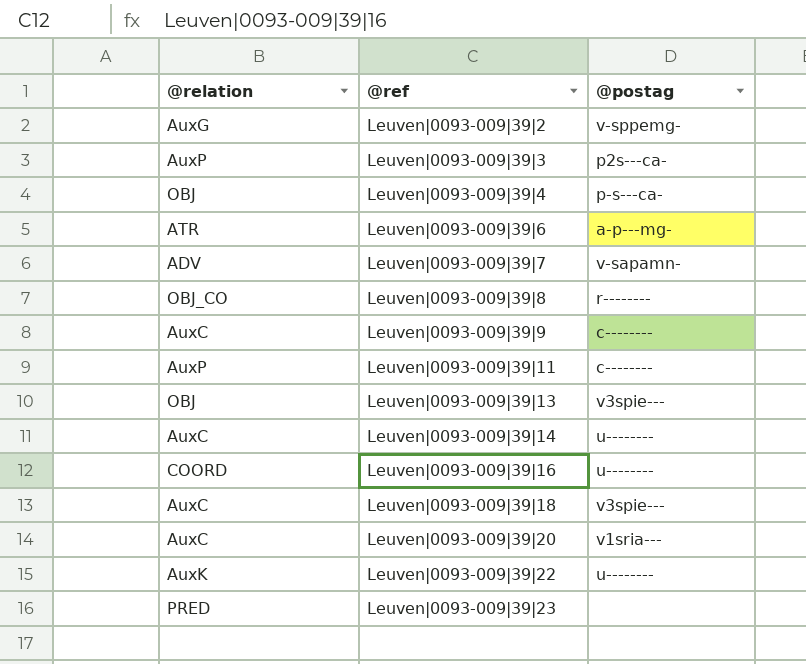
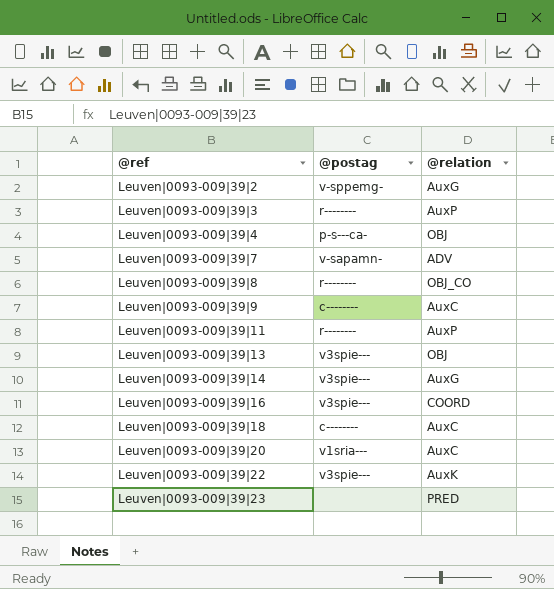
column @relation | position: 1 -> 3
row Leuven|0093-009|39|6: ATR | a-p---mg- -> none
Leuven|0093-009|39|3 | @postag: p2s---ca- -> r--------
Leuven|0093-009|39|11 | @postag: c-------- -> r--------
Leuven|0093-009|39|14 | @postag: u-------- -> v3spie---
Leuven|0093-009|39|14 | @relation: AuxC -> AuxG
Leuven|0093-009|39|16 | @postag: u-------- -> v3spie---
Leuven|0093-009|39|18 | @postag: v3spie--- -> c--------
Leuven|0093-009|39|22 | @postag: u-------- -> v3spie---

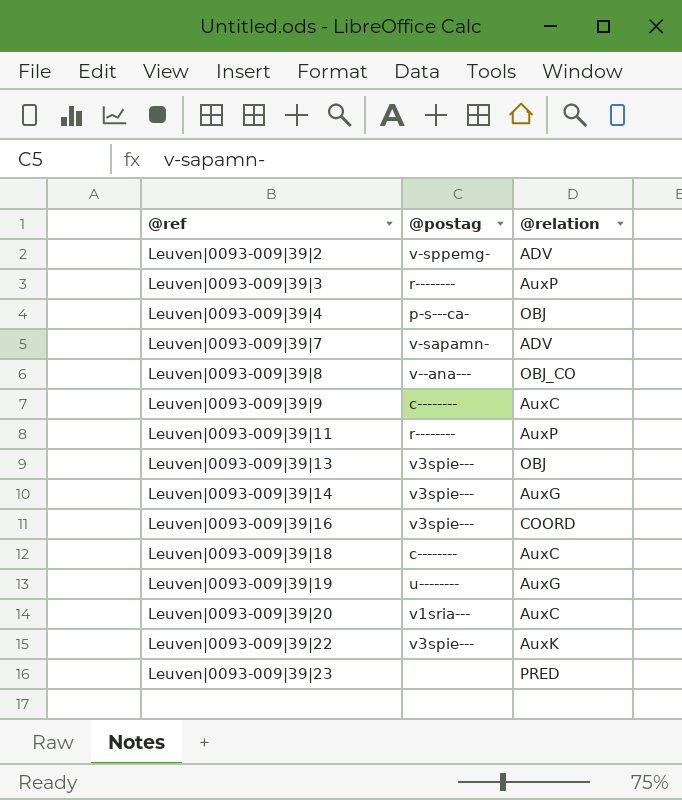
Leuven|0093-009|39|2 | @relation: AuxG -> ADV
Leuven|0093-009|39|8 | @postag: r-------- -> v--ana---
row Leuven|0093-009|39|19: none -> u-------- | AuxG

